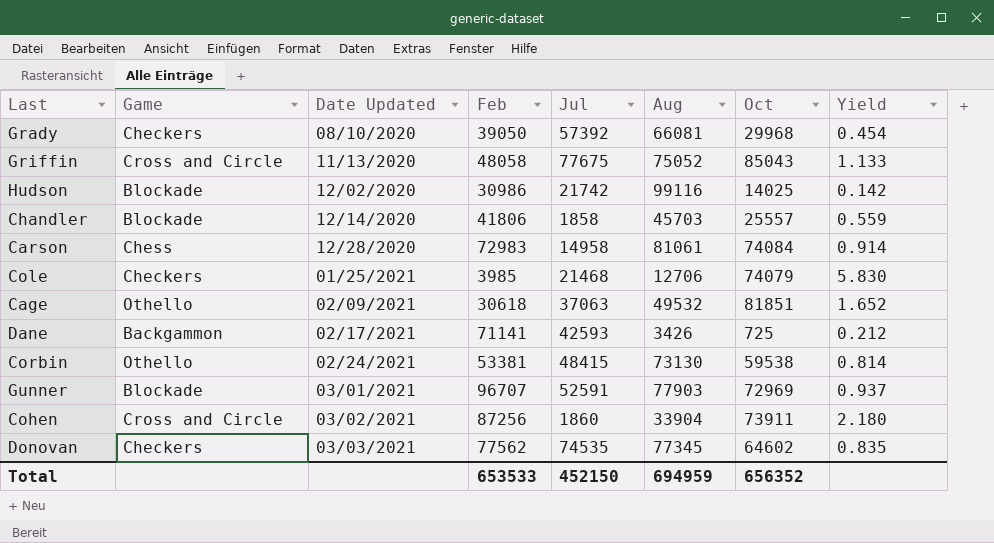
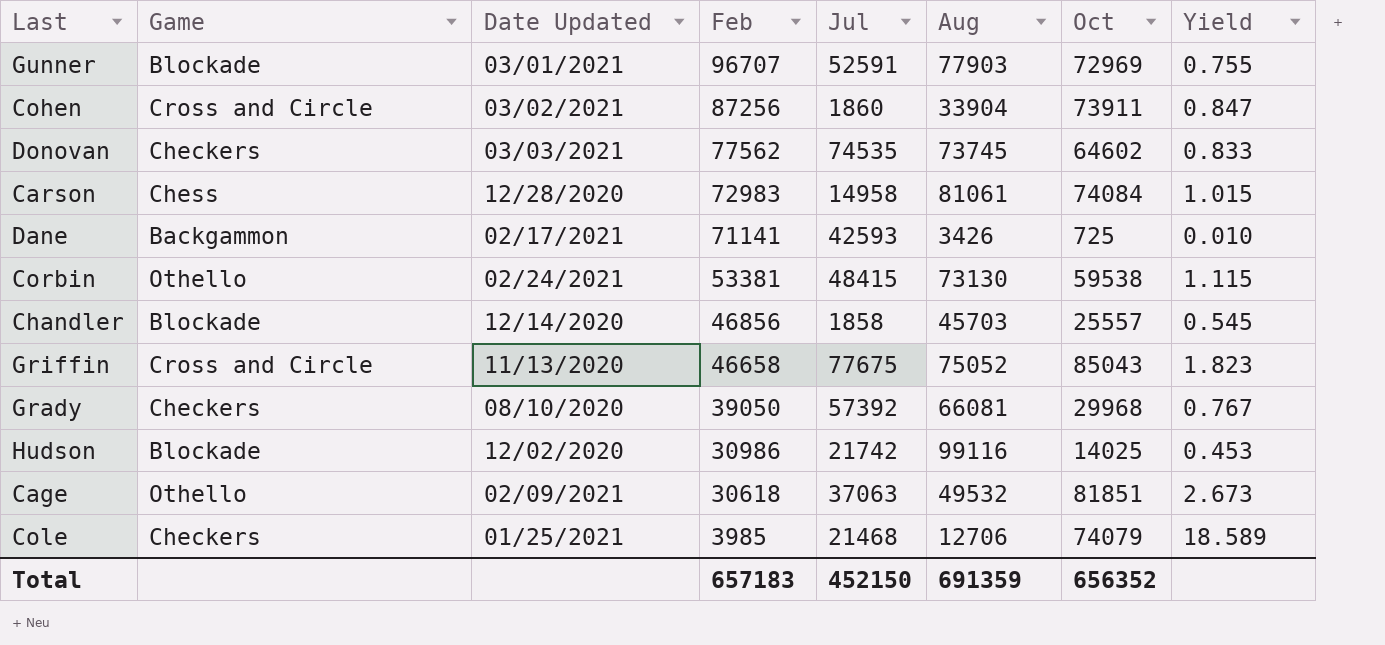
row order: Date Updated ascending -> Feb descending
column Yield | formula: [Oct] / [Aug] -> [Oct] / [Feb]
Donovan | Aug: 77345 -> 73745
Chandler | Feb: 41806 -> 46856
Griffin | Feb: 48058 -> 46658
Total | Feb: 653533 -> 657183
Total | Aug: 694959 -> 691359

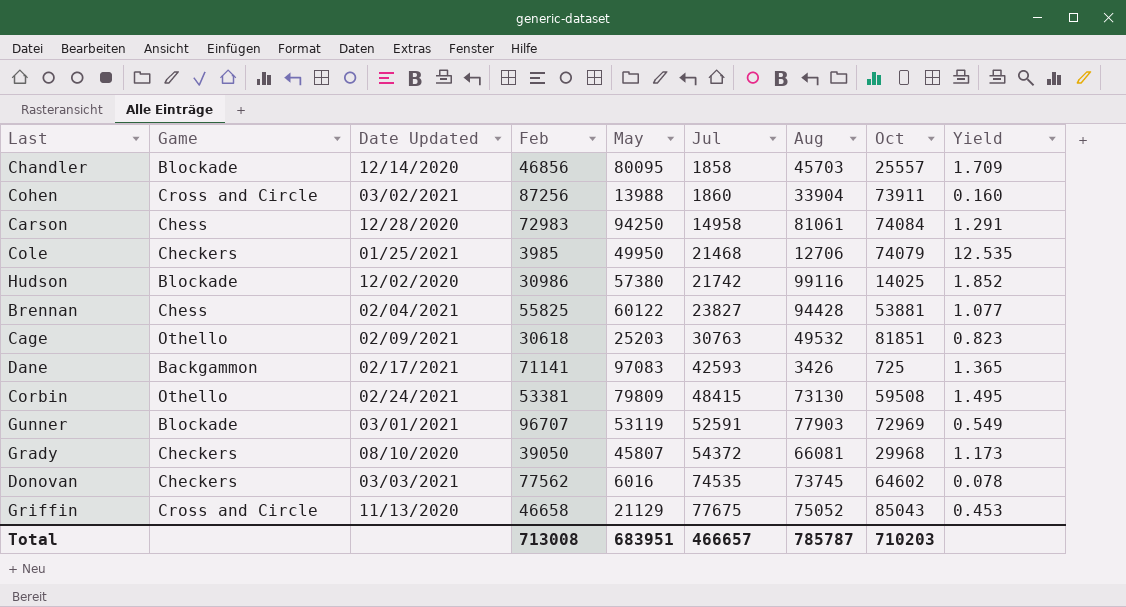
row order: Feb descending -> Jul ascending
column May | position: none -> 5
column Yield | formula: [Oct] / [Feb] -> [May] / [Feb]
row Brennan: none -> Chess | 02/04/2021 | 55825 | 60122 | 23827 | 94428 | 53881 | 1.077
Cage | Jul: 37063 -> 30763
Corbin | Oct: 59538 -> 59508
Grady | Jul: 57392 -> 54372
Total | Feb: 657183 -> 713008
Total | Jul: 452150 -> 466657
Total | Aug: 691359 -> 785787
Total | Oct: 656352 -> 710203

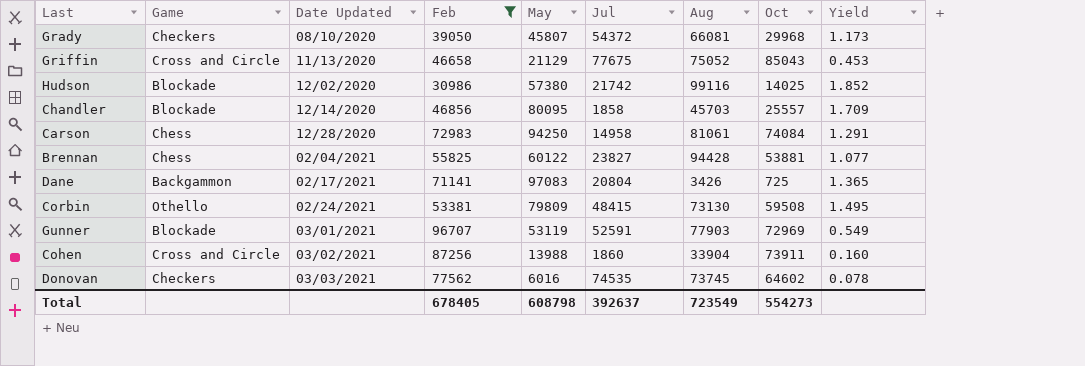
filter: none -> Feb >= 30986
row order: Jul ascending -> Date Updated ascending
Dane | Jul: 42593 -> 20804
Total | Feb: 713008 -> 678405
Total | May: 683951 -> 608798
Total | Jul: 466657 -> 392637
Total | Aug: 785787 -> 723549
Total | Oct: 710203 -> 554273

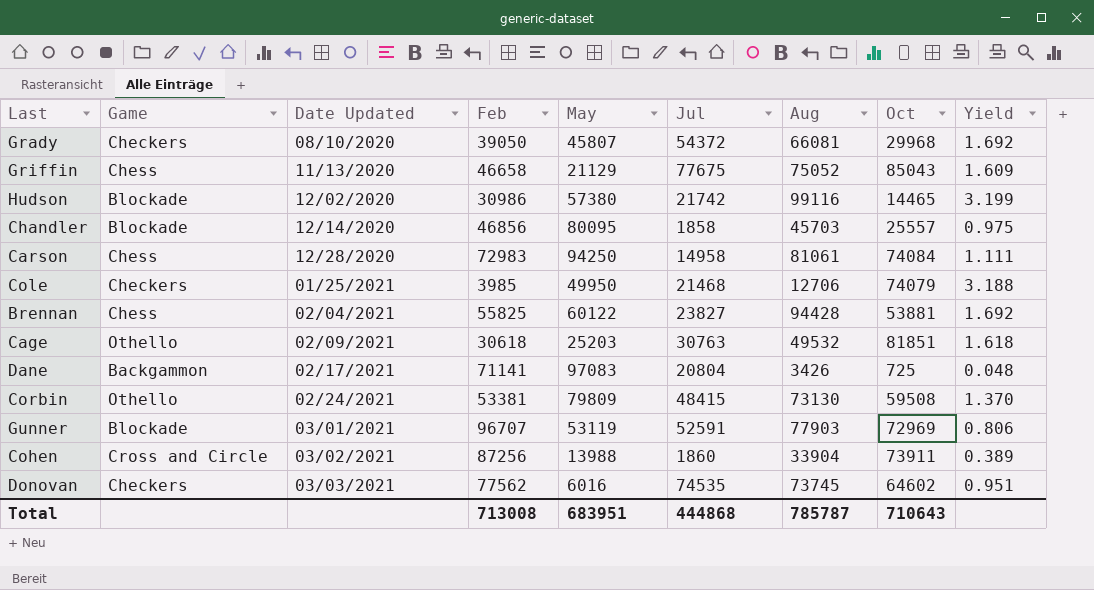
filter: Feb >= 30986 -> none
column Yield | formula: [May] / [Feb] -> [Aug] / [Feb]
Griffin | Game: Cross and Circle -> Chess
Hudson | Oct: 14025 -> 14465
Total | Feb: 678405 -> 713008
Total | May: 608798 -> 683951
Total | Jul: 392637 -> 444868
Total | Aug: 723549 -> 785787
Total | Oct: 554273 -> 710643

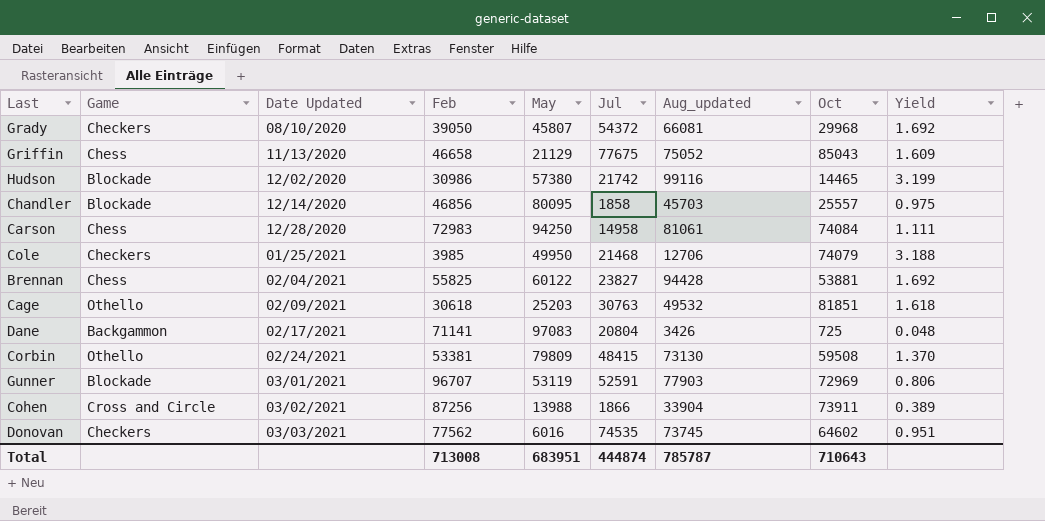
column name: Aug -> Aug_updated
Cohen | Jul: 1860 -> 1866
Total | Jul: 444868 -> 444874

